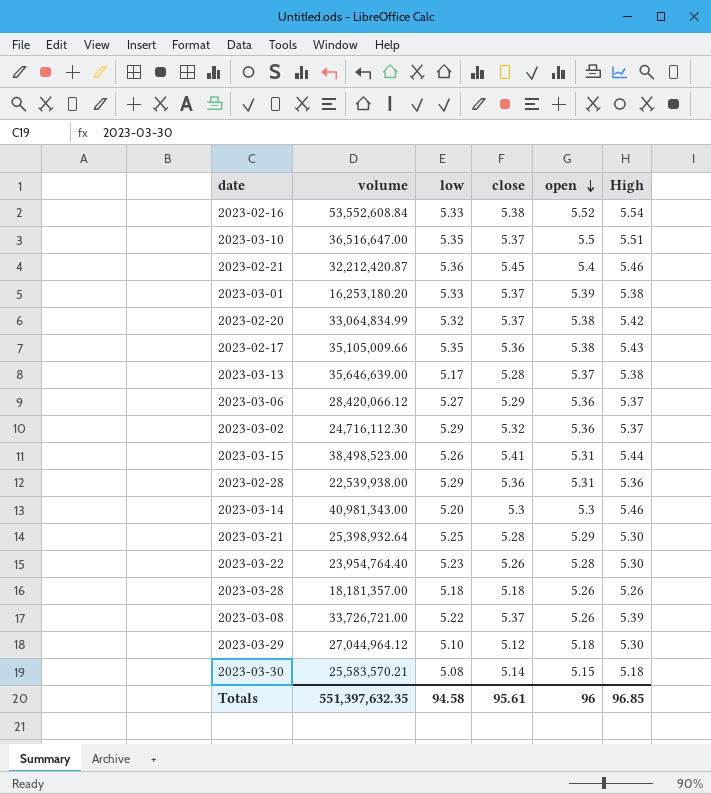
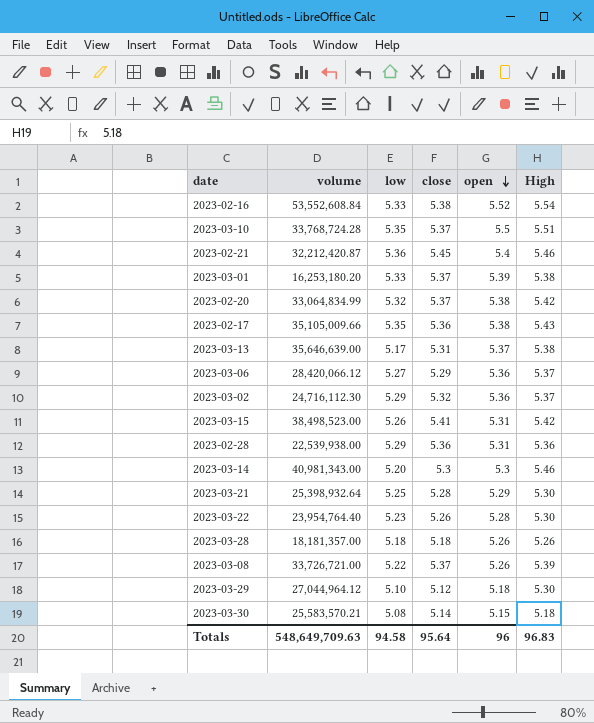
2023-03-10 | volume: 36,516,647.00 -> 33,768,724.28
2023-03-13 | close: 5.28 -> 5.31
2023-03-15 | High: 5.44 -> 5.42
Totals | volume: 551,397,632.35 -> 548,649,709.63
Totals | close: 95.61 -> 95.64
Totals | High: 96.85 -> 96.83

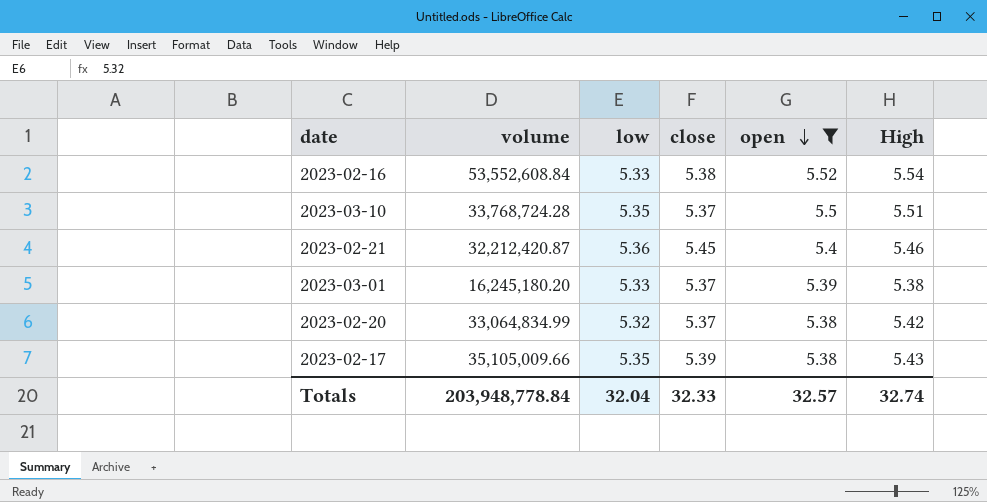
filter: none -> open >= 5.38
2023-03-01 | volume: 16,253,180.20 -> 16,245,180.20
2023-02-17 | close: 5.36 -> 5.39
Totals | volume: 548,649,709.63 -> 203,948,778.84
Totals | low: 94.58 -> 32.04
Totals | close: 95.64 -> 32.33
Totals | open: 96 -> 32.57
Totals | High: 96.83 -> 32.74

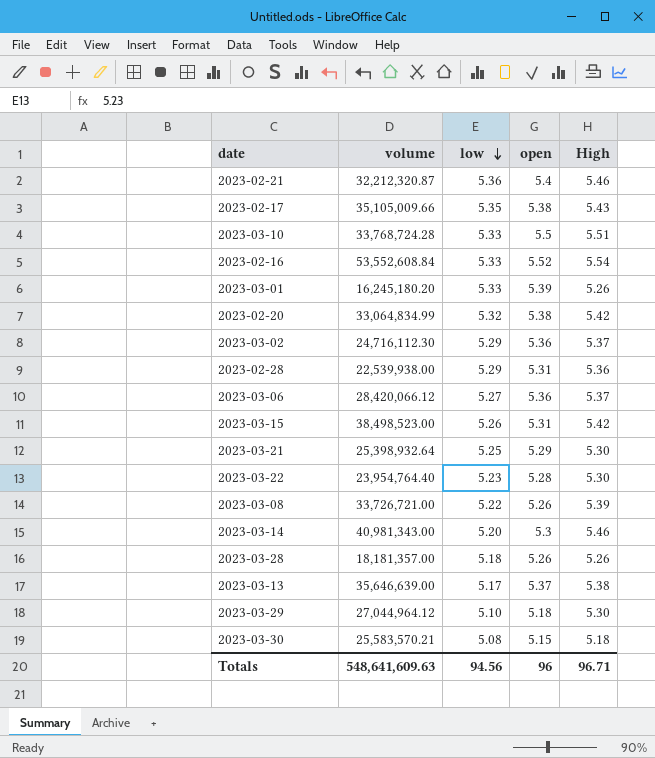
filter: open >= 5.38 -> none
row order: open descending -> low descending
column close | position: 4 -> none
2023-02-21 | volume: 32,212,420.87 -> 32,212,320.87
2023-03-10 | low: 5.35 -> 5.33
2023-03-01 | High: 5.38 -> 5.26
Totals | volume: 203,948,778.84 -> 548,641,609.63
Totals | low: 32.04 -> 94.56
Totals | open: 32.57 -> 96
Totals | High: 32.74 -> 96.71

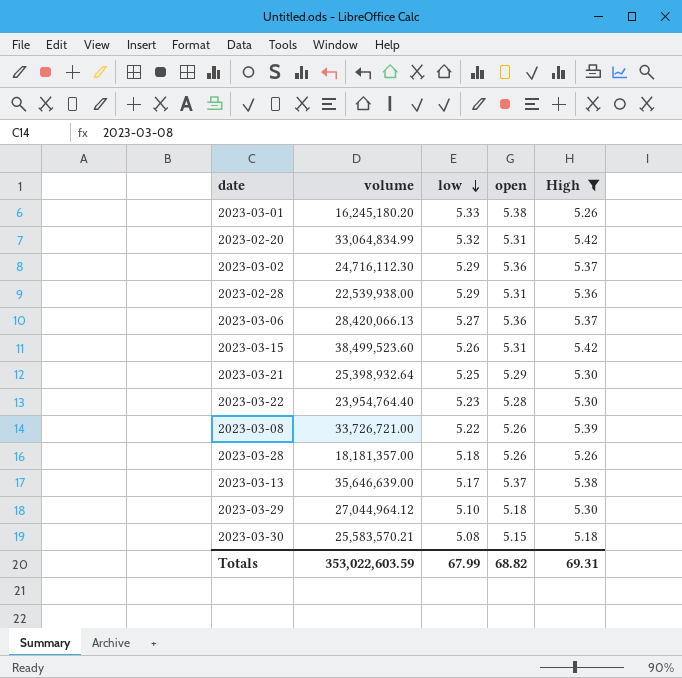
filter: none -> High <= 5.42
2023-03-01 | open: 5.39 -> 5.38
2023-02-20 | open: 5.38 -> 5.31
2023-03-06 | volume: 28,420,066.12 -> 28,420,066.13
2023-03-15 | volume: 38,498,523.00 -> 38,499,523.60
Totals | volume: 548,641,609.63 -> 353,022,603.59
Totals | low: 94.56 -> 67.99
Totals | open: 96 -> 68.82
Totals | High: 96.71 -> 69.31

